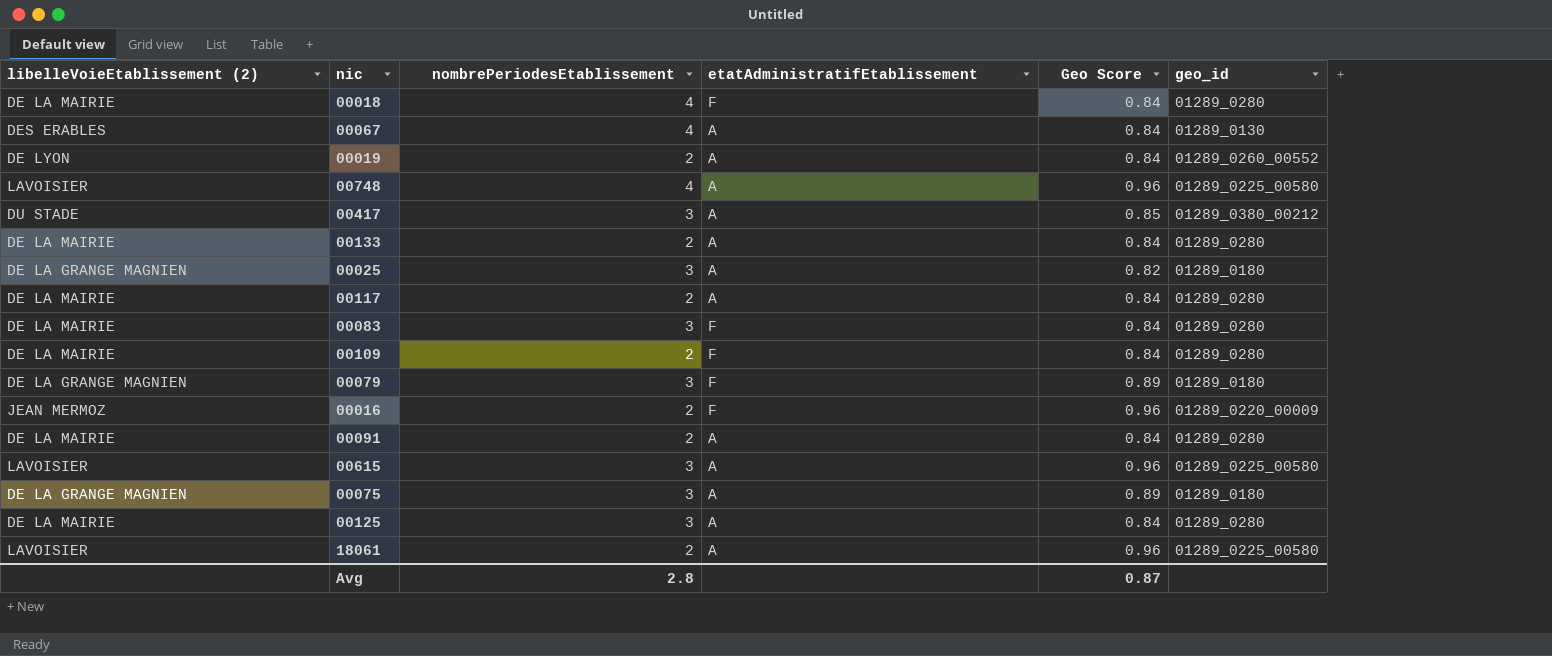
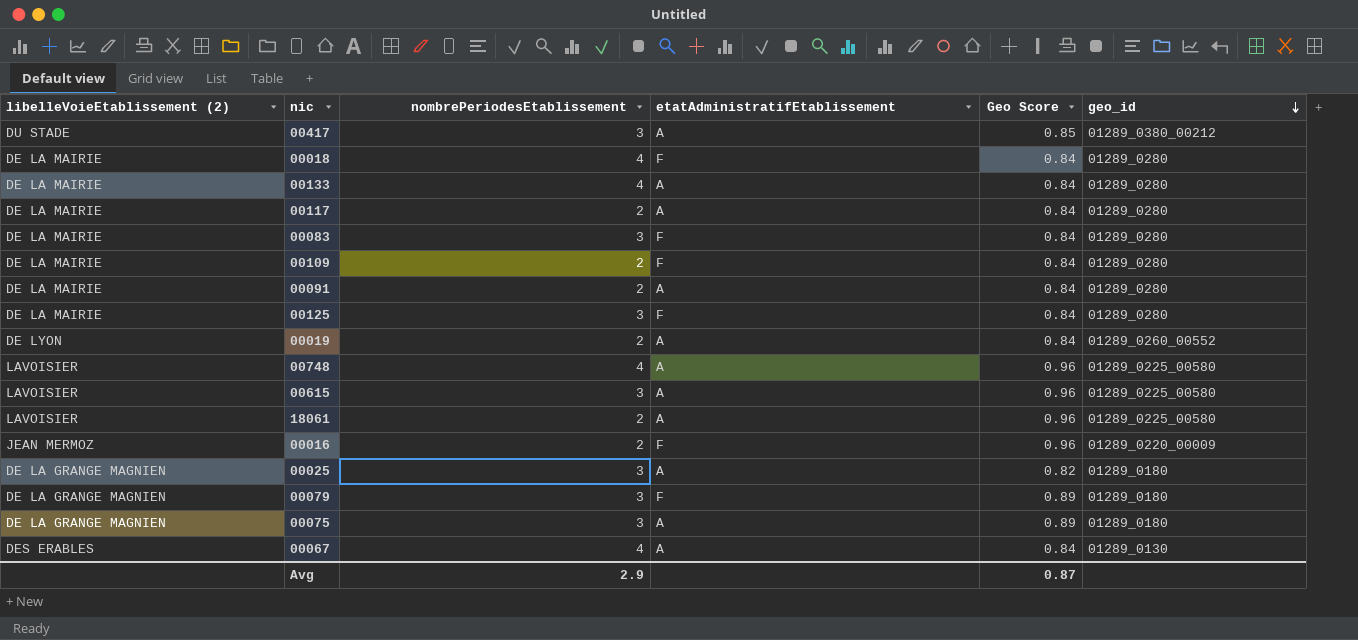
row order: none -> geo_id descending
00133 | nombrePeriodesEtablissement: 2 -> 4
00125 | etatAdministratifEtablissement: A -> F
Avg | nombrePeriodesEtablissement: 2.8 -> 2.9

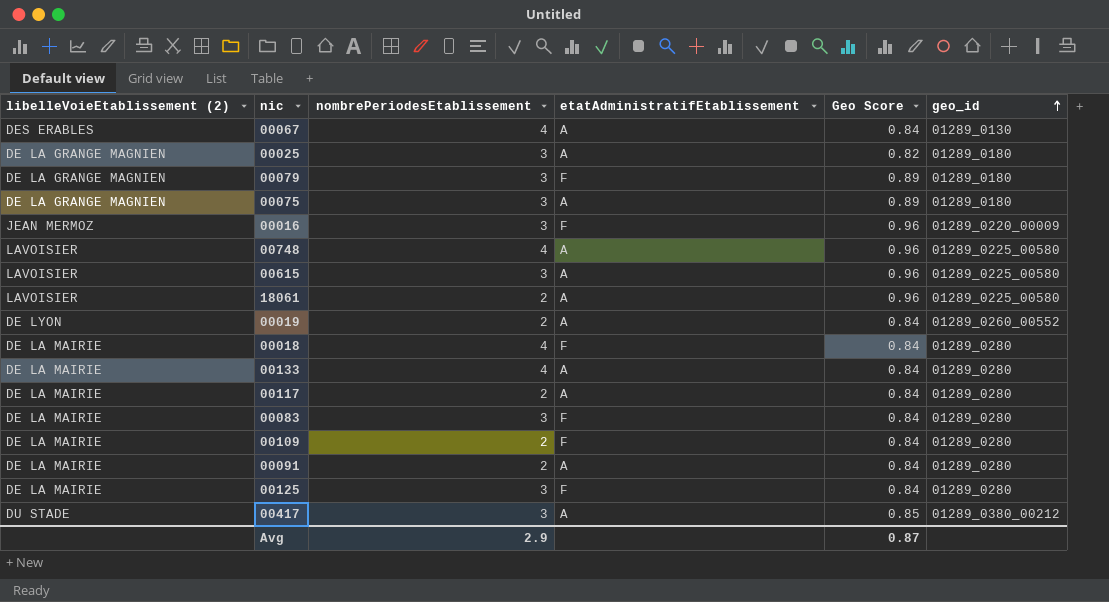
row order: geo_id descending -> geo_id ascending
00016 | nombrePeriodesEtablissement: 2 -> 3

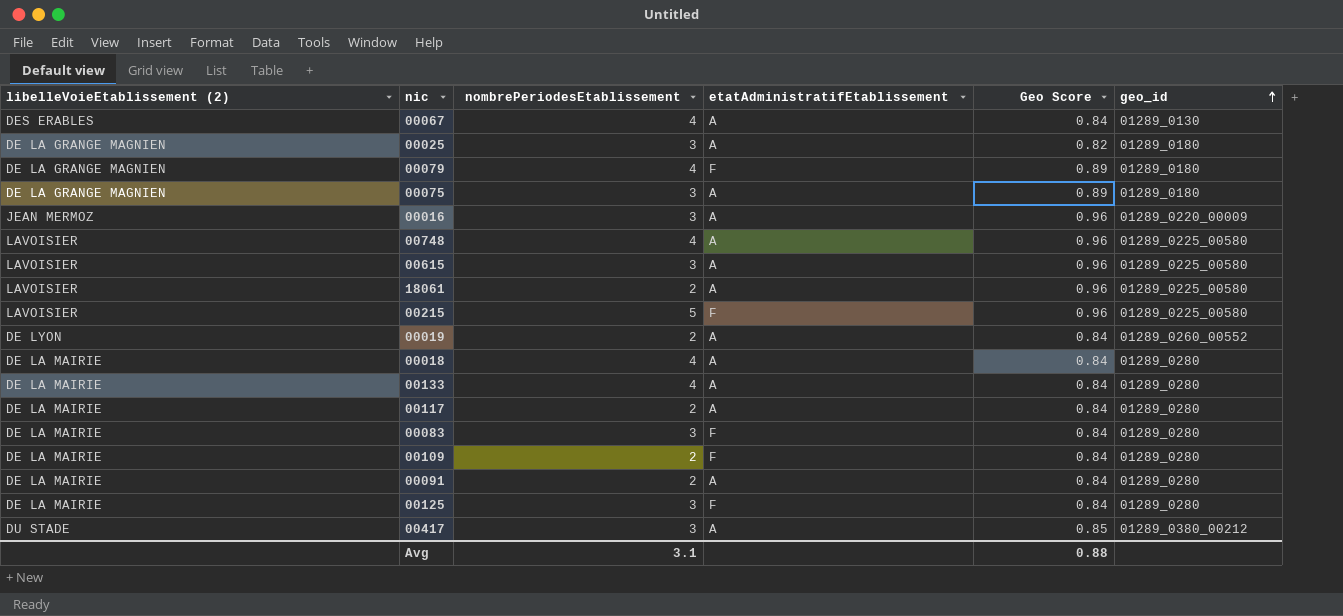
00079 | nombrePeriodesEtablissement: 3 -> 4
00016 | etatAdministratifEtablissement: F -> A
row 00215: none -> LAVOISIER | 5 | F | 0.96 | 01289_0225_00580
00018 | etatAdministratifEtablissement: F -> A
Avg | nombrePeriodesEtablissement: 2.9 -> 3.1
Avg | Geo Score: 0.87 -> 0.88

